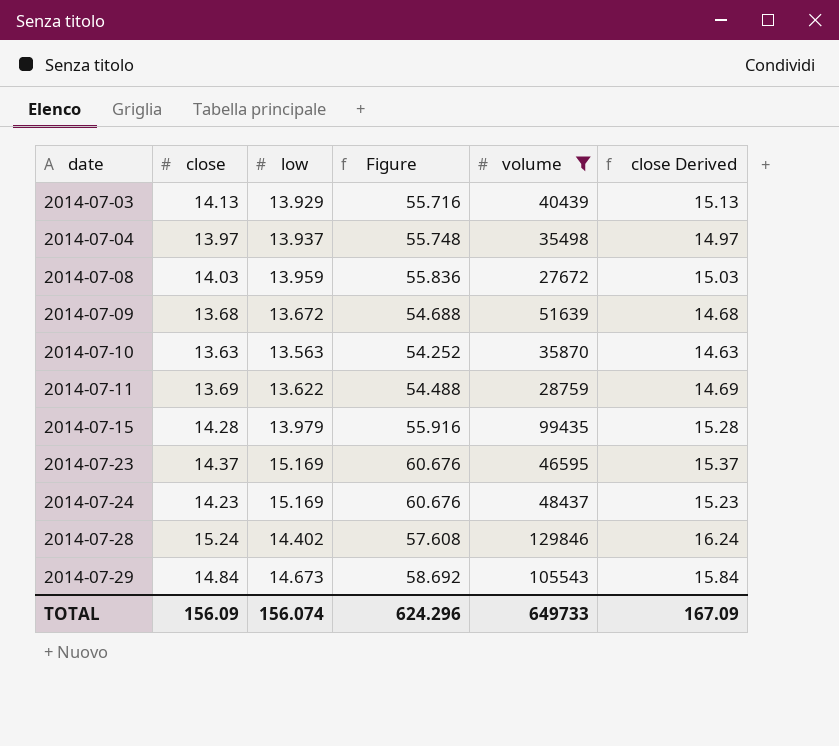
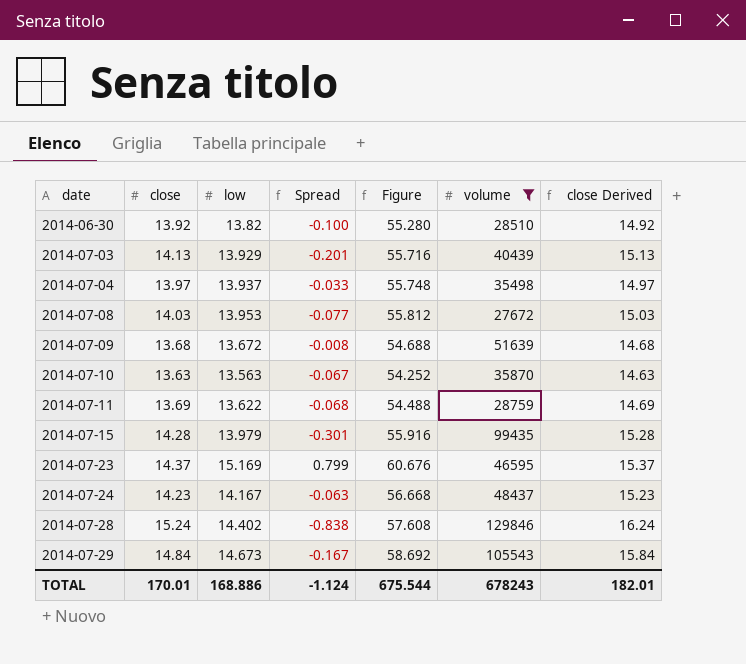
column Spread | formula: none -> [low] - [close]
row 2014-06-30: none -> 13.92 | 13.82 | -0.100 | 55.280 | 28510 | 14.92
2014-07-08 | low: 13.959 -> 13.953
2014-07-08 | Figure: 55.836 -> 55.812
2014-07-24 | low: 15.169 -> 14.167
2014-07-24 | Figure: 60.676 -> 56.668
TOTAL | close: 156.09 -> 170.01
TOTAL | low: 156.074 -> 168.886
TOTAL | Figure: 624.296 -> 675.544
TOTAL | volume: 649733 -> 678243
TOTAL | close Derived: 167.09 -> 182.01

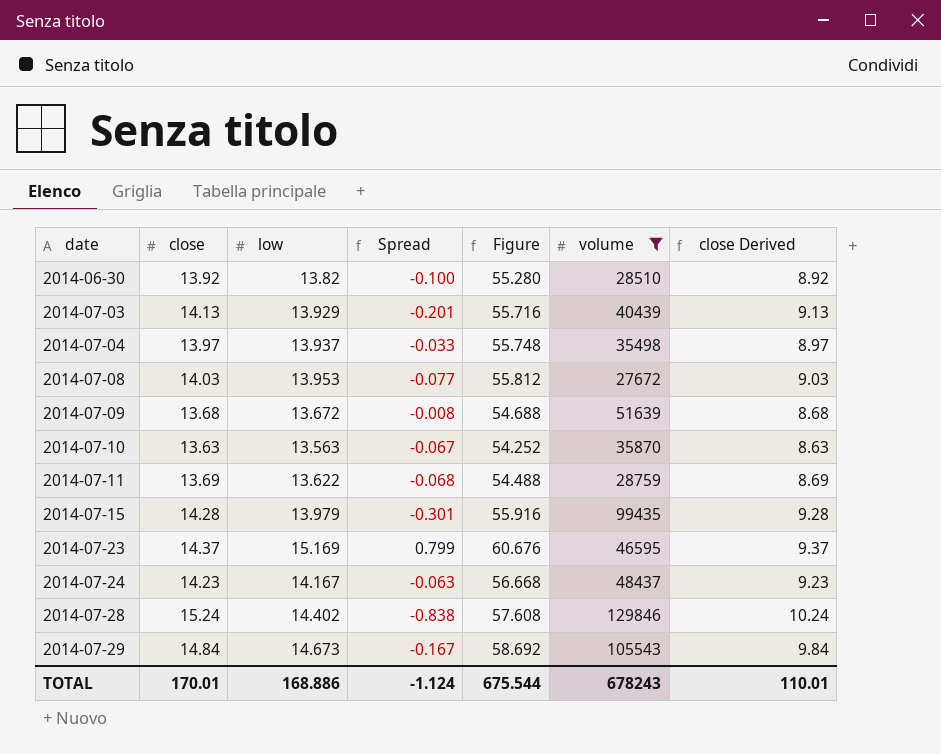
column close Derived | formula: [close] + 1 -> [close] - 5
TOTAL | close Derived: 182.01 -> 110.01

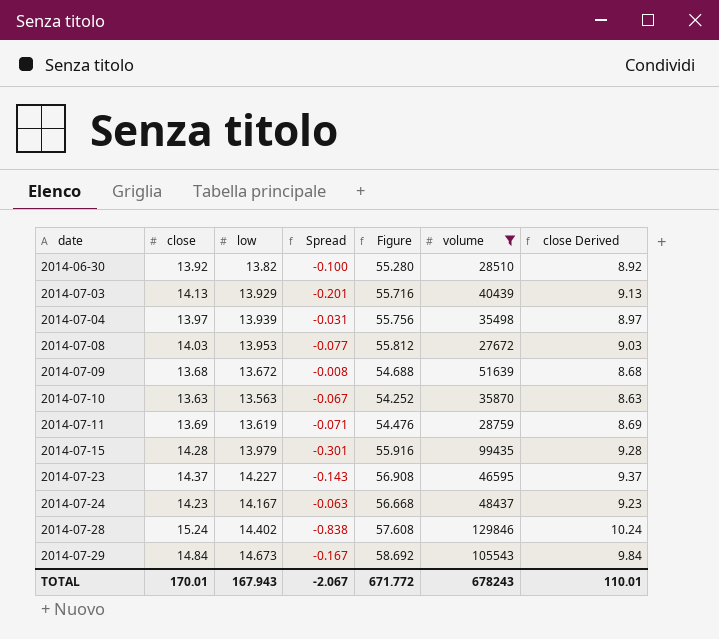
2014-07-04 | low: 13.937 -> 13.939
2014-07-04 | Spread: -0.033 -> -0.031
2014-07-04 | Figure: 55.748 -> 55.756
2014-07-11 | low: 13.622 -> 13.619
2014-07-11 | Spread: -0.068 -> -0.071
2014-07-11 | Figure: 54.488 -> 54.476
2014-07-23 | low: 15.169 -> 14.227
2014-07-23 | Spread: 0.799 -> -0.143
2014-07-23 | Figure: 60.676 -> 56.908
TOTAL | low: 168.886 -> 167.943
TOTAL | Spread: -1.124 -> -2.067
TOTAL | Figure: 675.544 -> 671.772

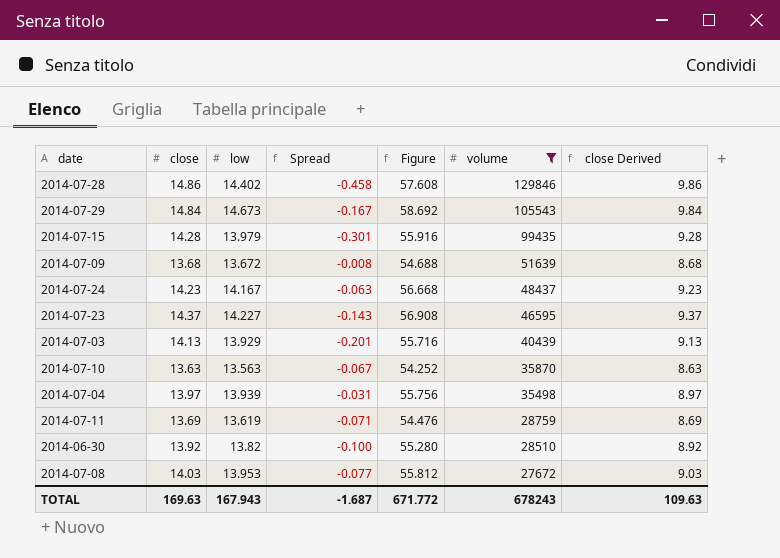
row order: date ascending -> volume descending
2014-07-28 | close: 15.24 -> 14.86
2014-07-28 | Spread: -0.838 -> -0.458
2014-07-28 | close Derived: 10.24 -> 9.86
TOTAL | close: 170.01 -> 169.63
TOTAL | Spread: -2.067 -> -1.687
TOTAL | close Derived: 110.01 -> 109.63

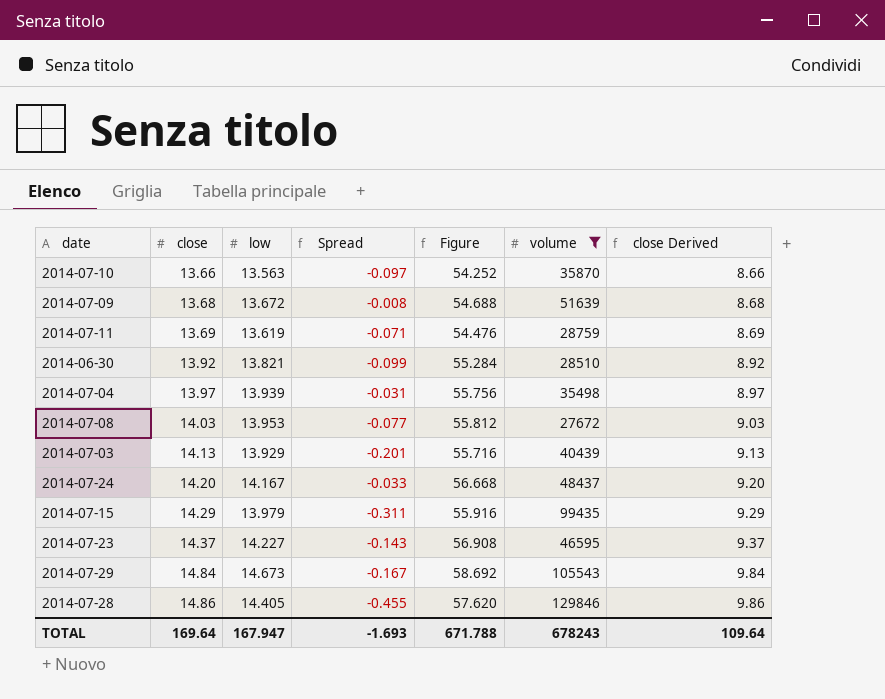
row order: volume descending -> close ascending
2014-07-10 | close: 13.63 -> 13.66
2014-07-10 | Spread: -0.067 -> -0.097
2014-07-10 | close Derived: 8.63 -> 8.66
2014-06-30 | low: 13.82 -> 13.821
2014-06-30 | Spread: -0.100 -> -0.099
2014-06-30 | Figure: 55.280 -> 55.284
2014-07-24 | close: 14.23 -> 14.20
2014-07-24 | Spread: -0.063 -> -0.033
2014-07-24 | close Derived: 9.23 -> 9.20
2014-07-15 | close: 14.28 -> 14.29
2014-07-15 | Spread: -0.301 -> -0.311
2014-07-15 | close Derived: 9.28 -> 9.29
2014-07-28 | low: 14.402 -> 14.405
2014-07-28 | Spread: -0.458 -> -0.455
2014-07-28 | Figure: 57.608 -> 57.620
TOTAL | close: 169.63 -> 169.64
TOTAL | low: 167.943 -> 167.947
TOTAL | Spread: -1.687 -> -1.693
TOTAL | Figure: 671.772 -> 671.788
TOTAL | close Derived: 109.63 -> 109.64

